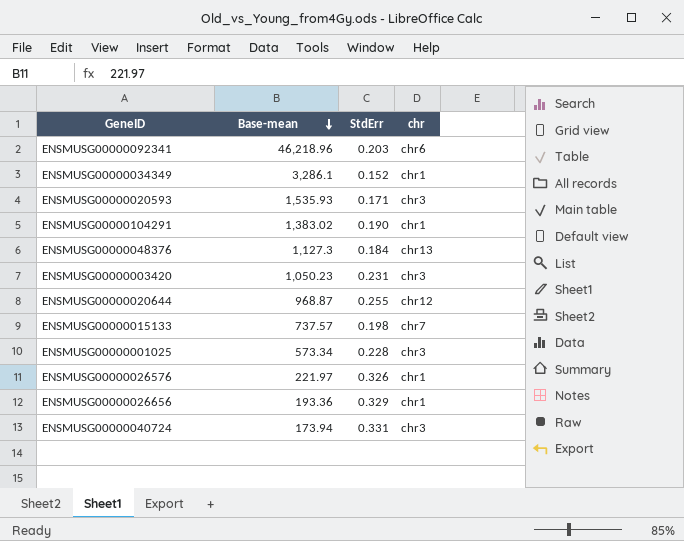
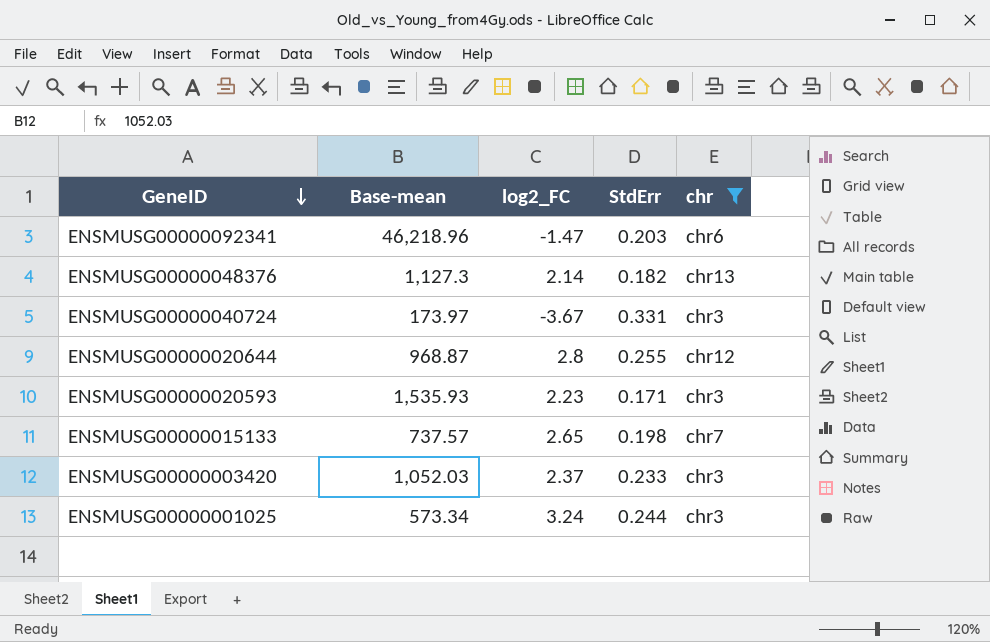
filter: none -> chr != chr1
row order: Base-mean descending -> GeneID descending
column log2_FC | position: none -> 3
ENSMUSG00000048376 | StdErr: 0.184 -> 0.182
ENSMUSG00000040724 | Base-mean: 173.94 -> 173.97
ENSMUSG00000003420 | Base-mean: 1,050.23 -> 1,052.03
ENSMUSG00000003420 | StdErr: 0.231 -> 0.233
ENSMUSG00000001025 | StdErr: 0.228 -> 0.244

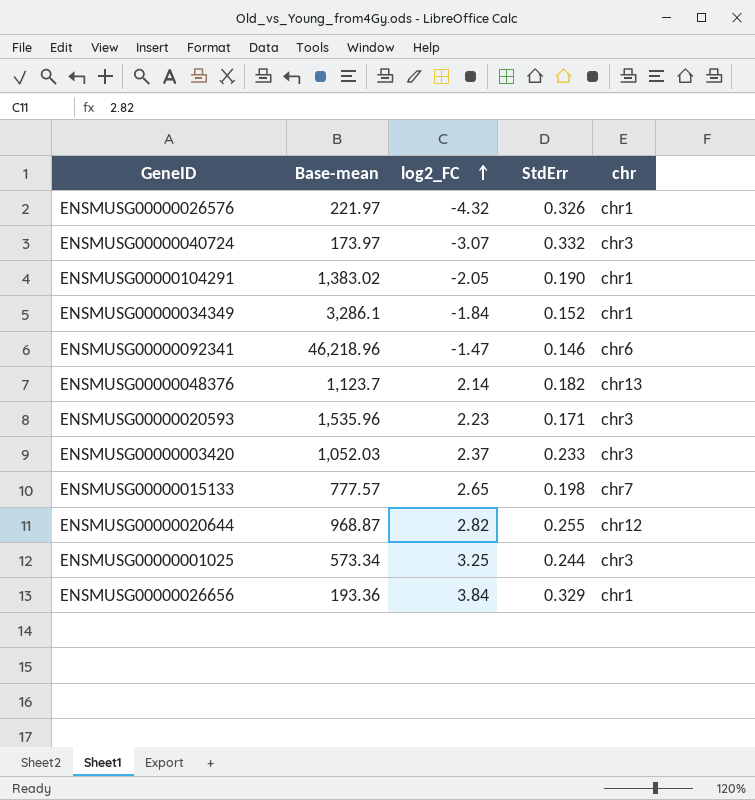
filter: chr != chr1 -> none
row order: GeneID descending -> log2_FC ascending
ENSMUSG00000040724 | log2_FC: -3.67 -> -3.07
ENSMUSG00000040724 | StdErr: 0.331 -> 0.332
ENSMUSG00000092341 | StdErr: 0.203 -> 0.146
ENSMUSG00000048376 | Base-mean: 1,127.3 -> 1,123.7
ENSMUSG00000020593 | Base-mean: 1,535.93 -> 1,535.96
ENSMUSG00000015133 | Base-mean: 737.57 -> 777.57
ENSMUSG00000020644 | log2_FC: 2.8 -> 2.82
ENSMUSG00000001025 | log2_FC: 3.24 -> 3.25

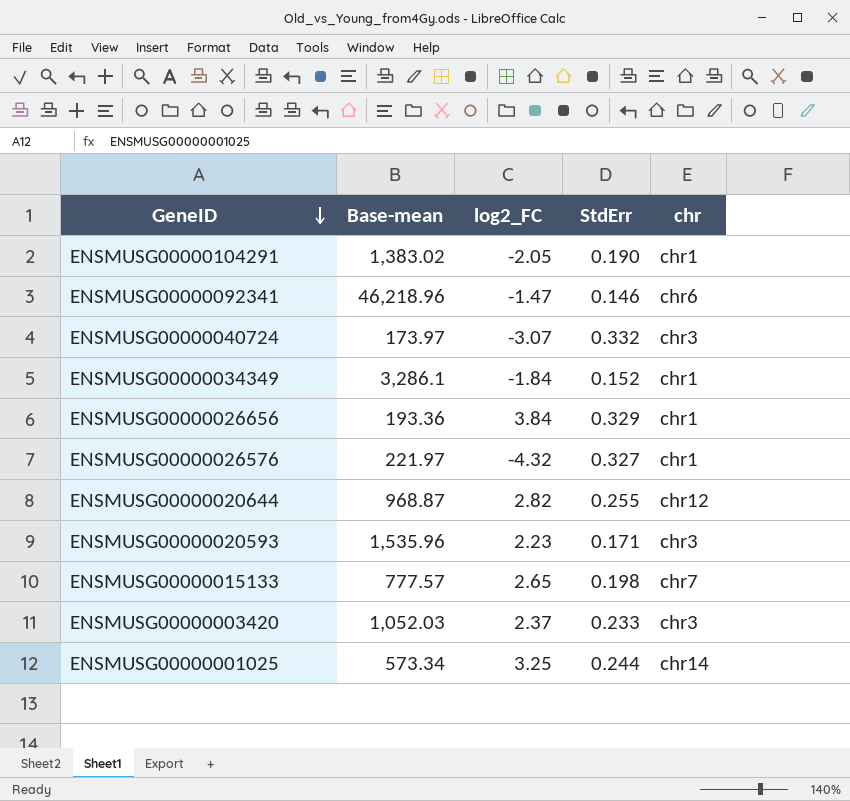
row order: log2_FC ascending -> GeneID descending
row ENSMUSG00000048376: 1,123.7 | 2.14 | 0.182 | chr13 -> none
ENSMUSG00000026576 | StdErr: 0.326 -> 0.327
ENSMUSG00000001025 | chr: chr3 -> chr14

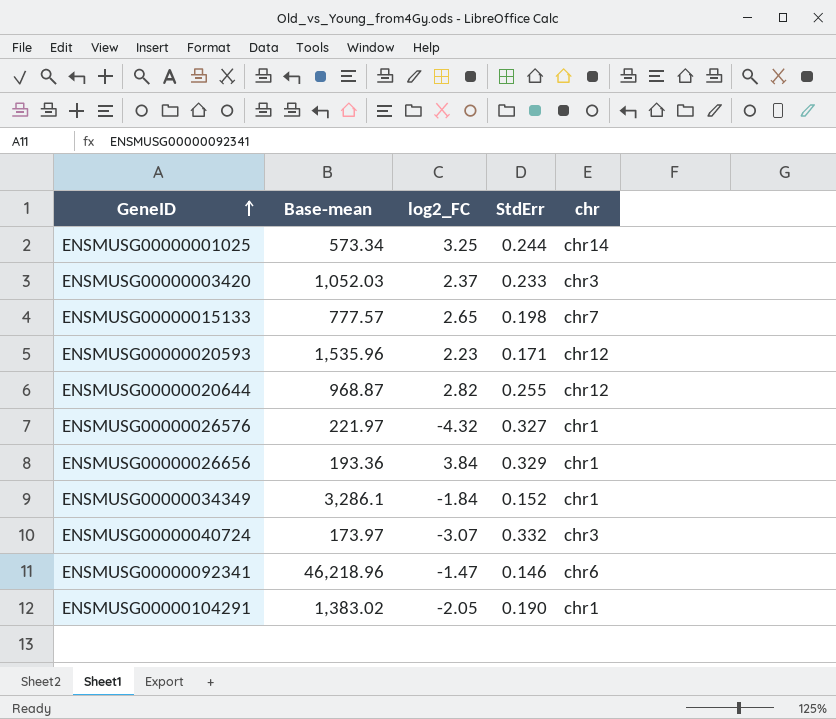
row order: GeneID descending -> GeneID ascending
ENSMUSG00000020593 | chr: chr3 -> chr12

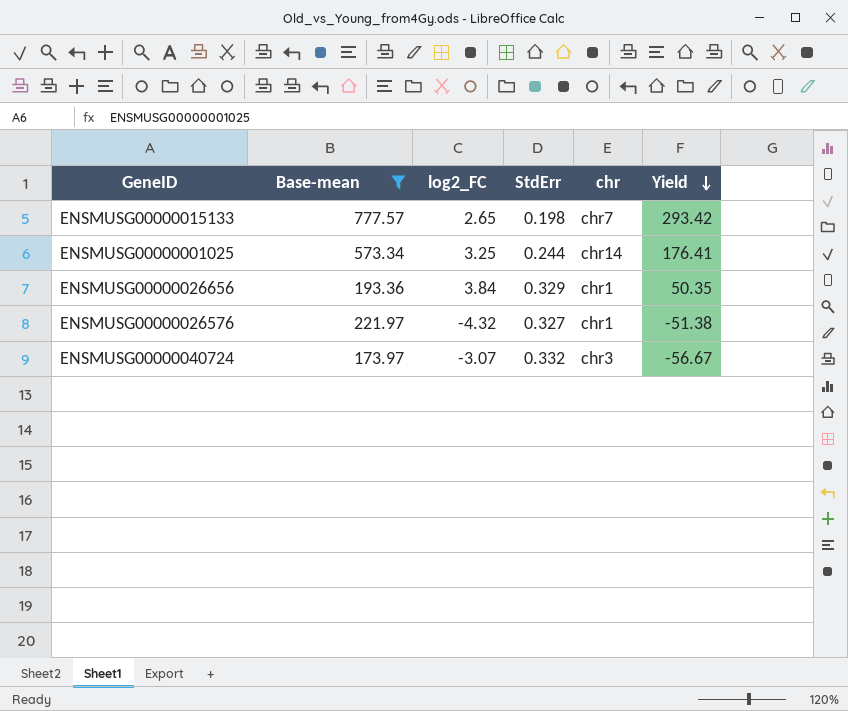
filter: none -> Base-mean <= 777.57
row order: GeneID ascending -> Yield descending
column Yield | formula: none -> [Base-mean] / [log2_FC]

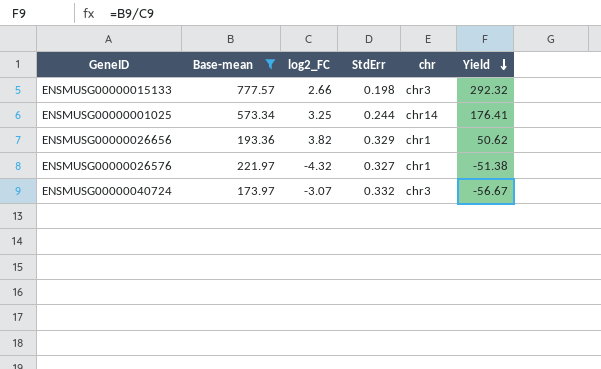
ENSMUSG00000015133 | log2_FC: 2.65 -> 2.66
ENSMUSG00000015133 | chr: chr7 -> chr3
ENSMUSG00000015133 | Yield: 293.42 -> 292.32
ENSMUSG00000026656 | log2_FC: 3.84 -> 3.82
ENSMUSG00000026656 | Yield: 50.35 -> 50.62

